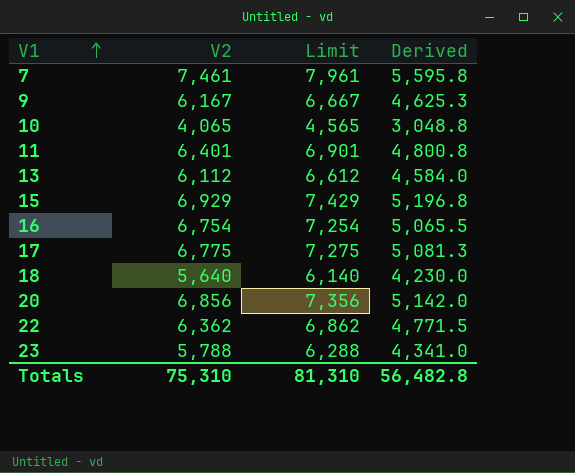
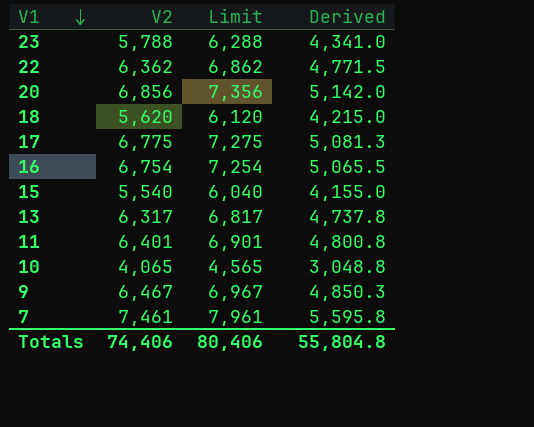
row order: V1 ascending -> V1 descending
18 | V2: 5,640 -> 5,620
18 | Limit: 6,140 -> 6,120
18 | Derived: 4,230.0 -> 4,215.0
15 | V2: 6,929 -> 5,540
15 | Limit: 7,429 -> 6,040
15 | Derived: 5,196.8 -> 4,155.0
13 | V2: 6,112 -> 6,317
13 | Limit: 6,612 -> 6,817
13 | Derived: 4,584.0 -> 4,737.8
9 | V2: 6,167 -> 6,467
9 | Limit: 6,667 -> 6,967
9 | Derived: 4,625.3 -> 4,850.3
Totals | V2: 75,310 -> 74,406
Totals | Limit: 81,310 -> 80,406
Totals | Derived: 56,482.8 -> 55,804.8

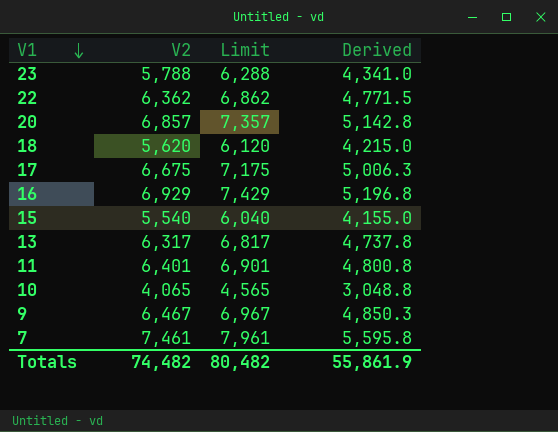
20 | V2: 6,856 -> 6,857
20 | Limit: 7,356 -> 7,357
20 | Derived: 5,142.0 -> 5,142.8
17 | V2: 6,775 -> 6,675
17 | Limit: 7,275 -> 7,175
17 | Derived: 5,081.3 -> 5,006.3
16 | V2: 6,754 -> 6,929
16 | Limit: 7,254 -> 7,429
16 | Derived: 5,065.5 -> 5,196.8
Totals | V2: 74,406 -> 74,482
Totals | Limit: 80,406 -> 80,482
Totals | Derived: 55,804.8 -> 55,861.9

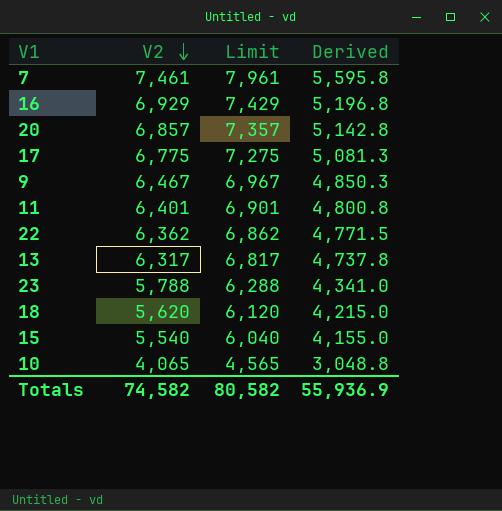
row order: V1 descending -> V2 descending
17 | V2: 6,675 -> 6,775
17 | Limit: 7,175 -> 7,275
17 | Derived: 5,006.3 -> 5,081.3
Totals | V2: 74,482 -> 74,582
Totals | Limit: 80,482 -> 80,582
Totals | Derived: 55,861.9 -> 55,936.9

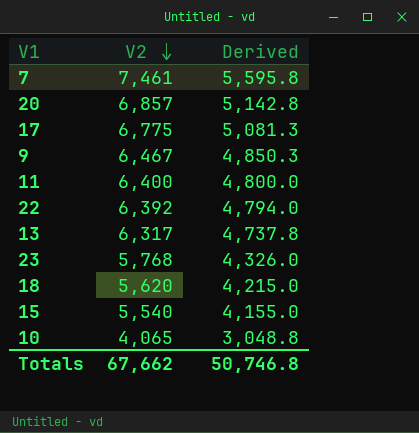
column Limit | formula: [V2] + 500 -> none
row 16: 6,929 | 7,429 | 5,196.8 -> none
11 | V2: 6,401 -> 6,400
11 | Derived: 4,800.8 -> 4,800.0
22 | V2: 6,362 -> 6,392
22 | Derived: 4,771.5 -> 4,794.0
23 | V2: 5,788 -> 5,768
23 | Derived: 4,341.0 -> 4,326.0
Totals | V2: 74,582 -> 67,662
Totals | Derived: 55,936.9 -> 50,746.8

